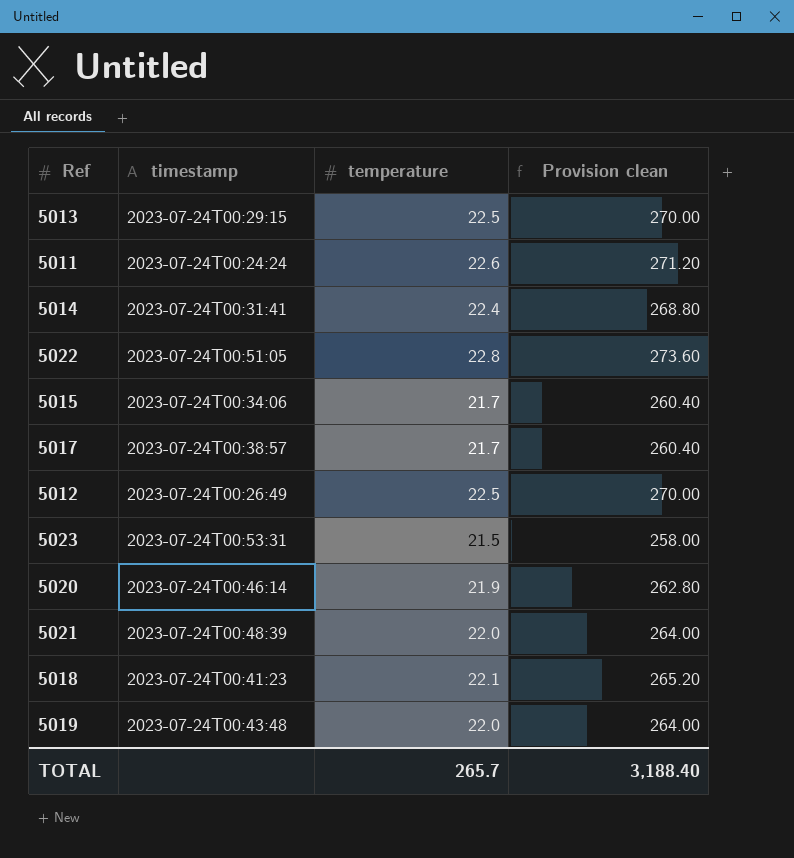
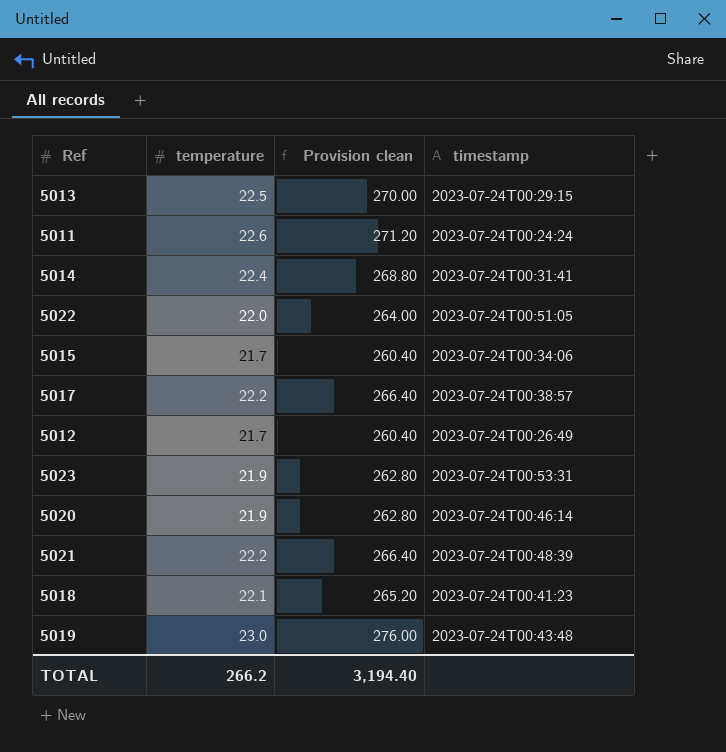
column timestamp | position: 2 -> 4
5022 | temperature: 22.8 -> 22.0
5022 | Provision clean: 273.60 -> 264.00
5017 | temperature: 21.7 -> 22.2
5017 | Provision clean: 260.40 -> 266.40
5012 | temperature: 22.5 -> 21.7
5012 | Provision clean: 270.00 -> 260.40
5023 | temperature: 21.5 -> 21.9
5023 | Provision clean: 258.00 -> 262.80
5021 | temperature: 22.0 -> 22.2
5021 | Provision clean: 264.00 -> 266.40
5019 | temperature: 22.0 -> 23.0
5019 | Provision clean: 264.00 -> 276.00
TOTAL | temperature: 265.7 -> 266.2
TOTAL | Provision clean: 3,188.40 -> 3,194.40

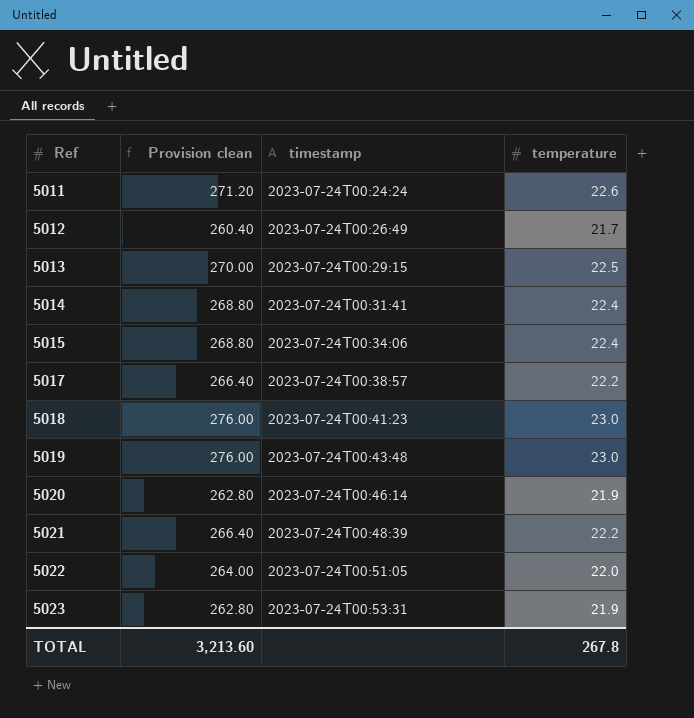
row order: none -> Ref ascending
column temperature | position: 2 -> 4
5015 | Provision clean: 260.40 -> 268.80
5015 | temperature: 21.7 -> 22.4
5018 | Provision clean: 265.20 -> 276.00
5018 | temperature: 22.1 -> 23.0
TOTAL | Provision clean: 3,194.40 -> 3,213.60
TOTAL | temperature: 266.2 -> 267.8

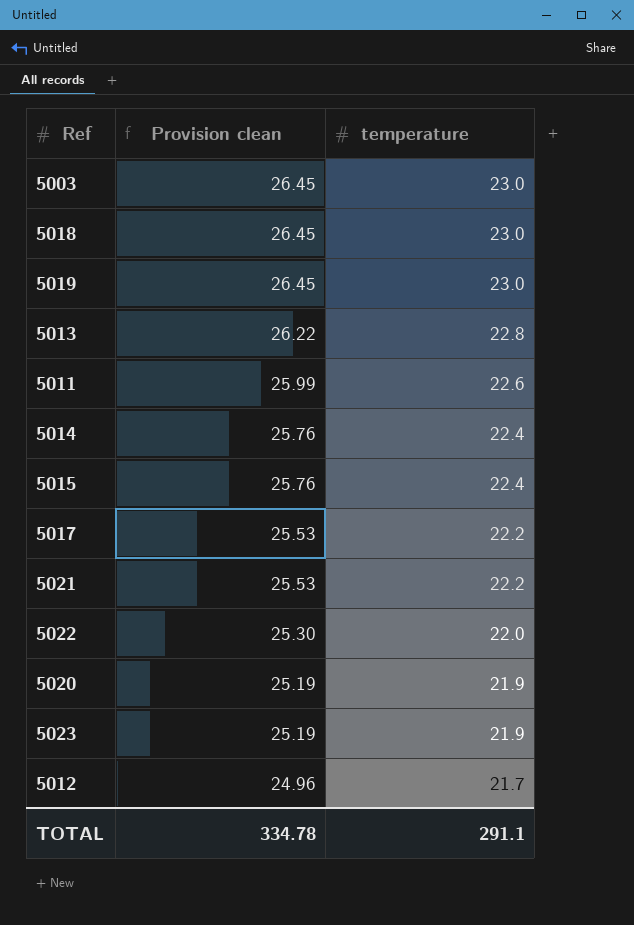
row order: Ref ascending -> Provision clean descending
column timestamp | position: 3 -> none
column Provision clean | formula: [temperature] * 12 -> [temperature] * 1.15
row 5003: none -> 26.45 | 23.0
5013 | temperature: 22.5 -> 22.8
TOTAL | Provision clean: 3,213.60 -> 334.78
TOTAL | temperature: 267.8 -> 291.1

